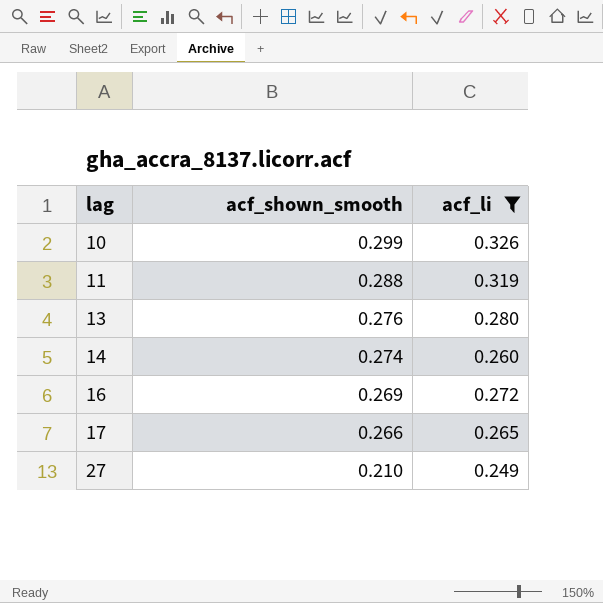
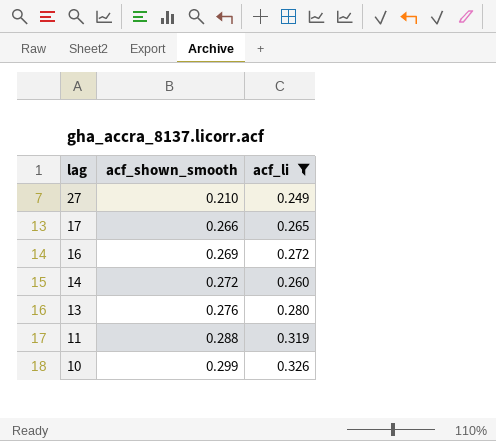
row order: lag ascending -> lag descending
14 | acf_shown_smooth: 0.274 -> 0.272

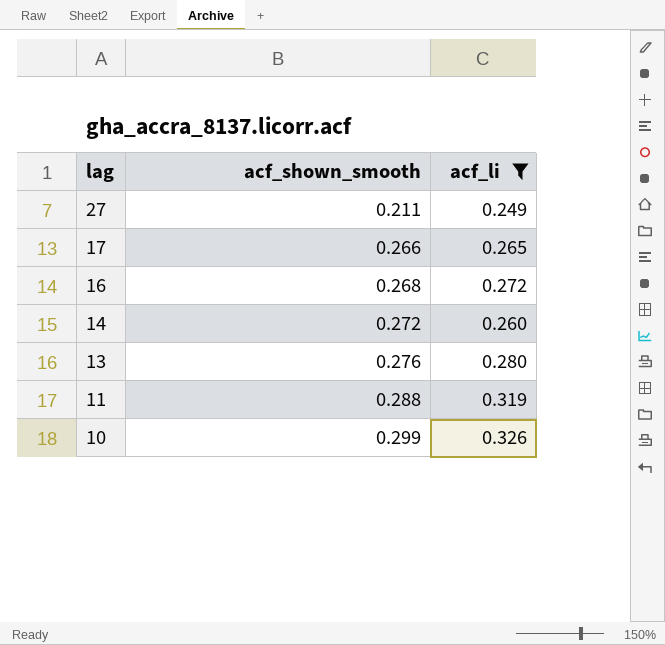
27 | acf_shown_smooth: 0.210 -> 0.211
16 | acf_shown_smooth: 0.269 -> 0.268

